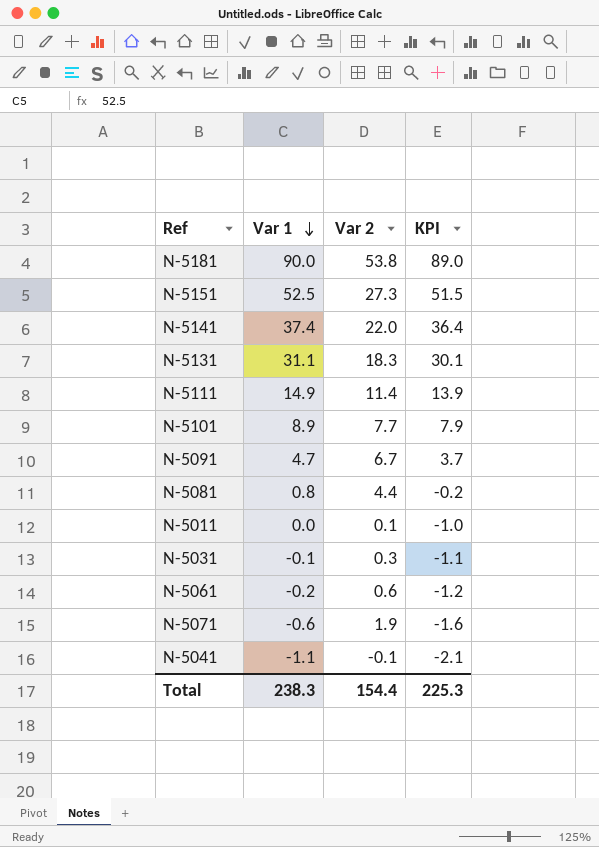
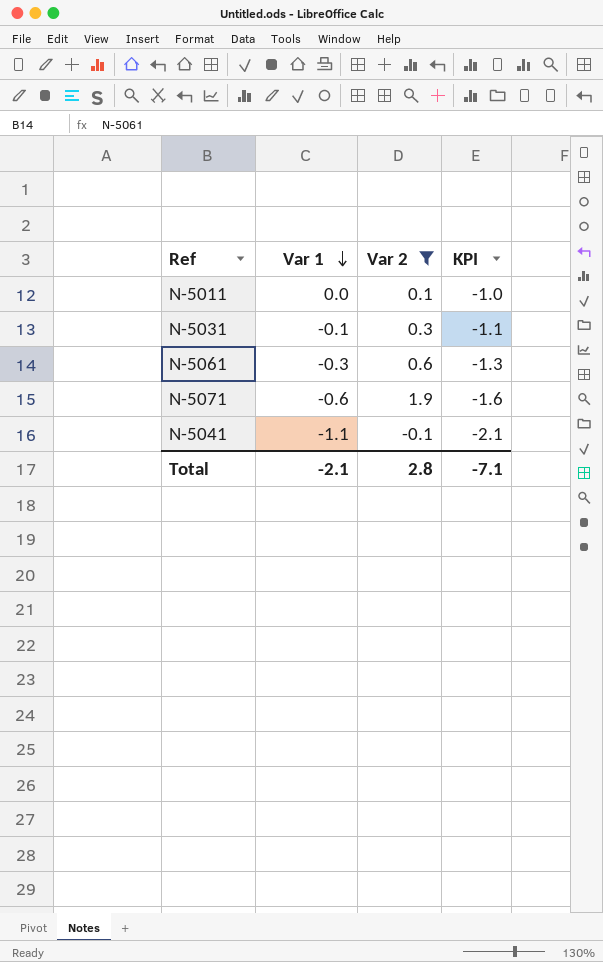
filter: none -> Var 2 <= 1.9
N-5061 | Var 1: -0.2 -> -0.3
N-5061 | KPI: -1.2 -> -1.3
Total | Var 1: 238.3 -> -2.1
Total | Var 2: 154.4 -> 2.8
Total | KPI: 225.3 -> -7.1

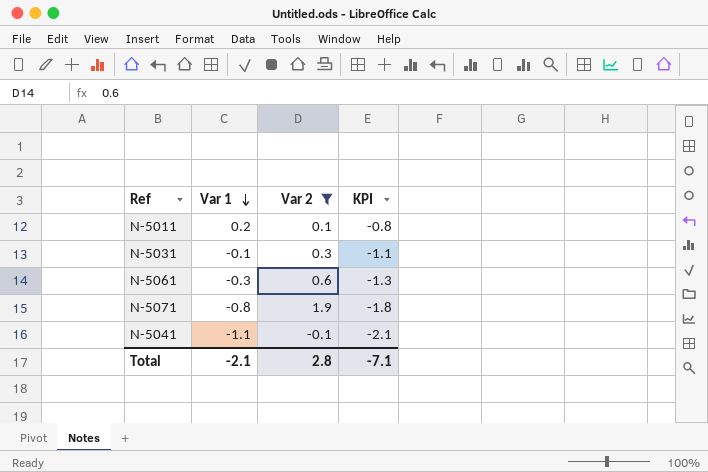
N-5011 | Var 1: 0.0 -> 0.2
N-5011 | KPI: -1.0 -> -0.8
N-5071 | Var 1: -0.6 -> -0.8
N-5071 | KPI: -1.6 -> -1.8

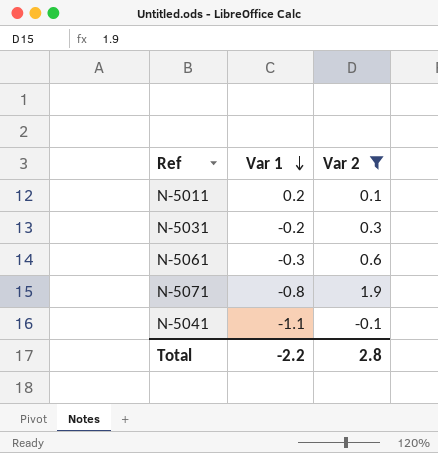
column KPI | formula: [Var 1] - 1 -> none
N-5031 | Var 1: -0.1 -> -0.2
Total | Var 1: -2.1 -> -2.2

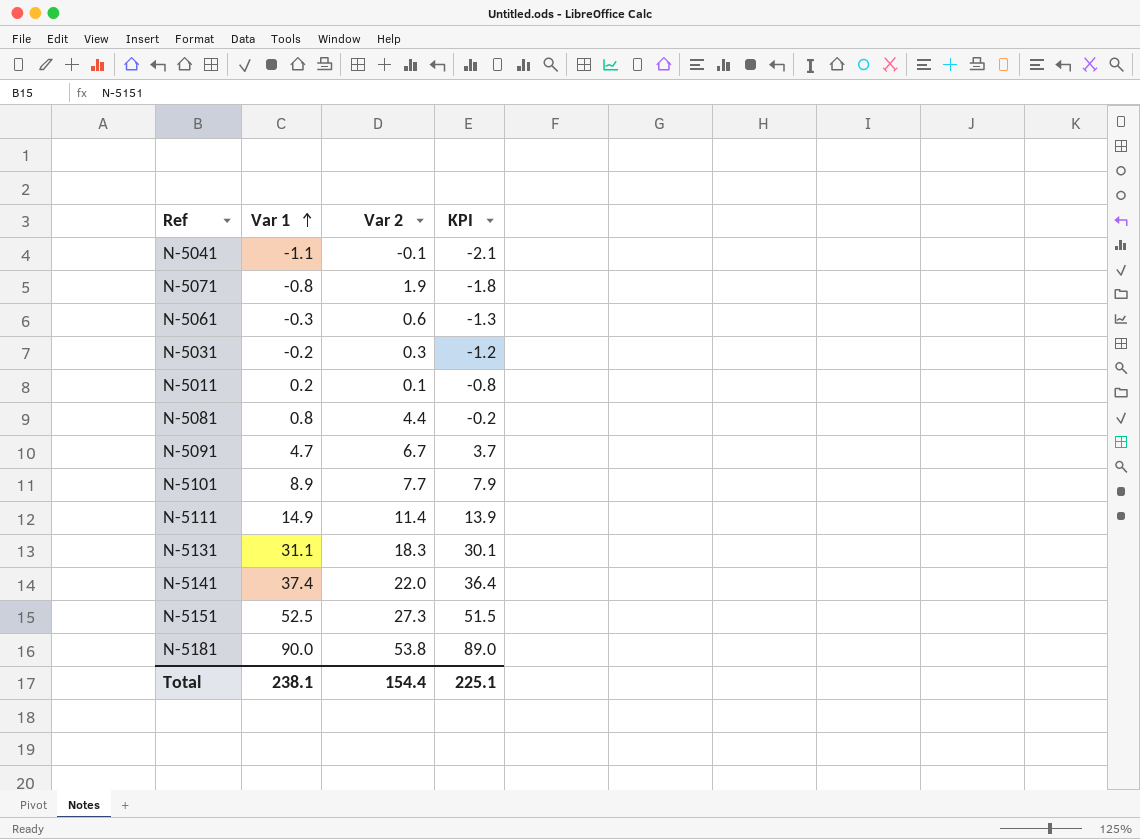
filter: Var 2 <= 1.9 -> none
row order: Var 1 descending -> Var 1 ascending
column KPI | formula: none -> [Var 1] - 1
Total | Var 1: -2.2 -> 238.1
Total | Var 2: 2.8 -> 154.4

